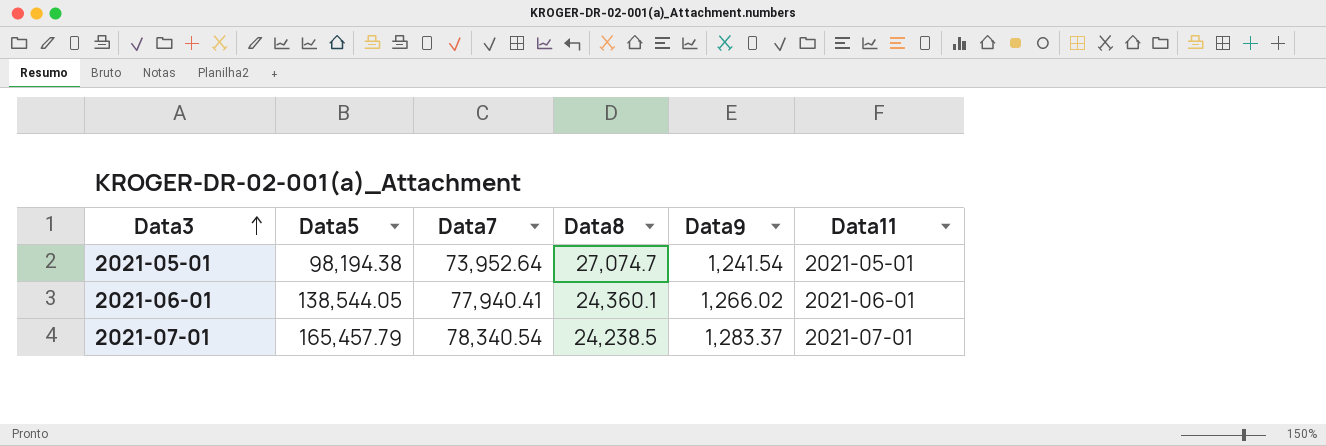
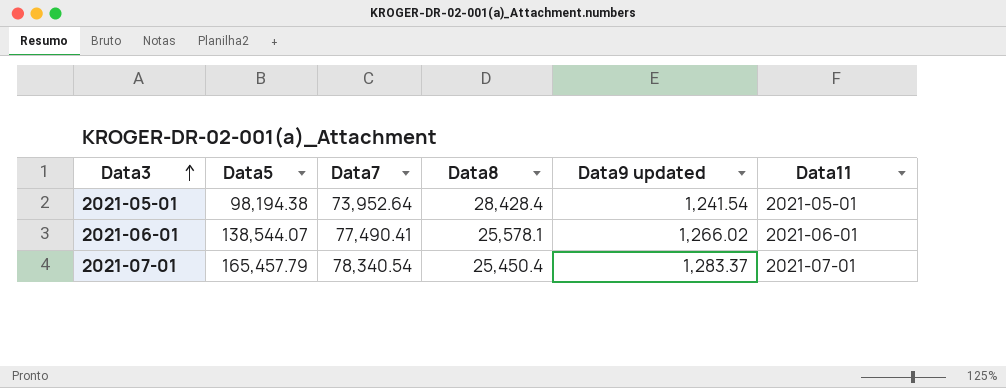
column name: Data9 -> Data9 updated
2021-05-01 | Data8: 27,074.7 -> 28,428.4
2021-06-01 | Data5: 138,544.05 -> 138,544.07
2021-06-01 | Data7: 77,940.41 -> 77,490.41
2021-06-01 | Data8: 24,360.1 -> 25,578.1
2021-07-01 | Data8: 24,238.5 -> 25,450.4

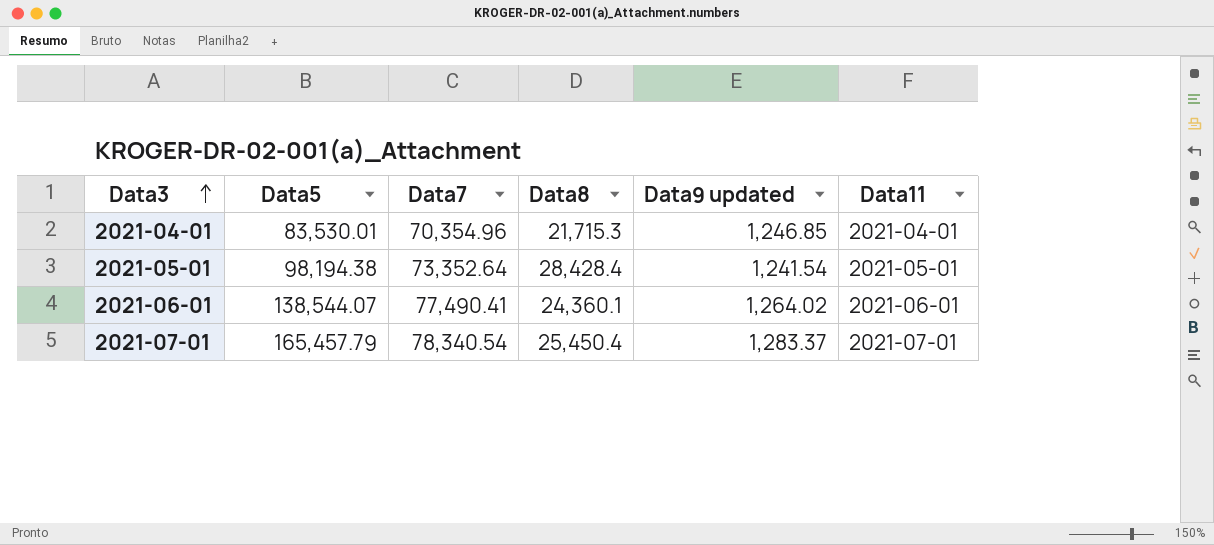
row 2021-04-01: none -> 83,530.01 | 70,354.96 | 21,715.3 | 1,246.85 | 2021-04-01
2021-05-01 | Data7: 73,952.64 -> 73,352.64
2021-06-01 | Data8: 25,578.1 -> 24,360.1
2021-06-01 | Data9 updated: 1,266.02 -> 1,264.02

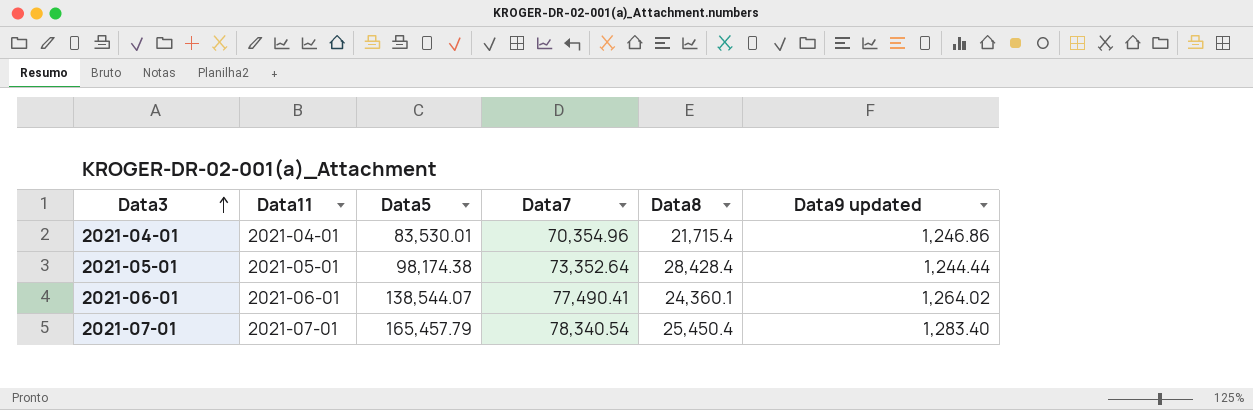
column Data11 | position: 6 -> 2
2021-04-01 | Data8: 21,715.3 -> 21,715.4
2021-04-01 | Data9 updated: 1,246.85 -> 1,246.86
2021-05-01 | Data5: 98,194.38 -> 98,174.38
2021-05-01 | Data9 updated: 1,241.54 -> 1,244.44
2021-07-01 | Data9 updated: 1,283.37 -> 1,283.40

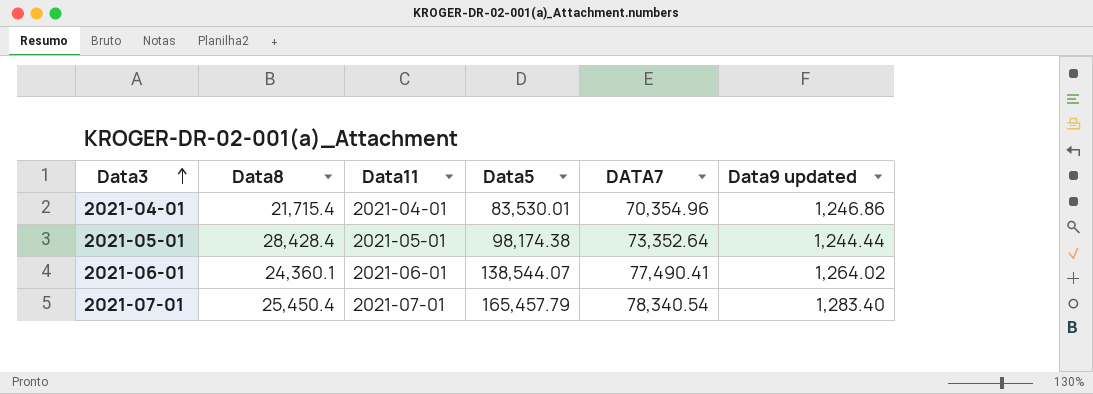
column Data8 | position: 5 -> 2
column name: Data7 -> DATA7

